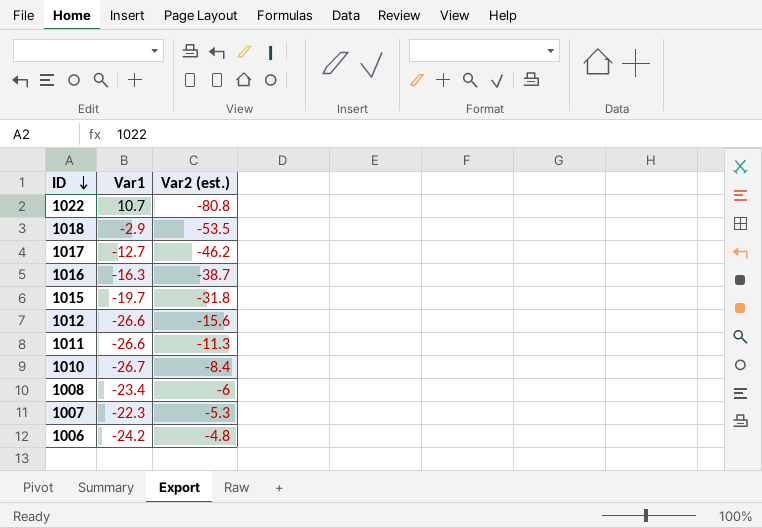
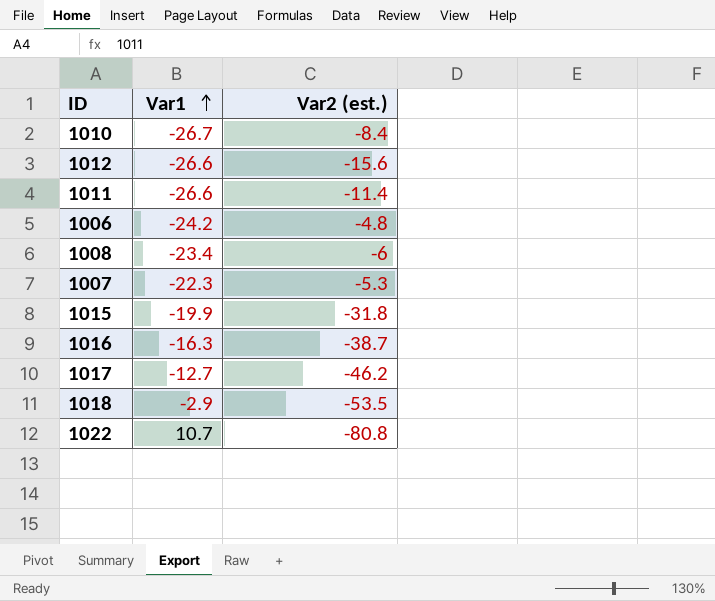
row order: ID descending -> Var1 ascending
1011 | Var2 (est.): -11.3 -> -11.4
1015 | Var1: -19.7 -> -19.9

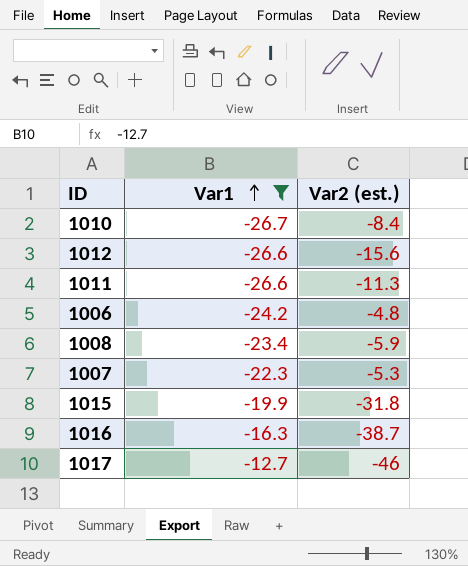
filter: none -> Var1 <= -12.7
1011 | Var2 (est.): -11.4 -> -11.3
1008 | Var2 (est.): -6 -> -5.9
1017 | Var2 (est.): -46.2 -> -46

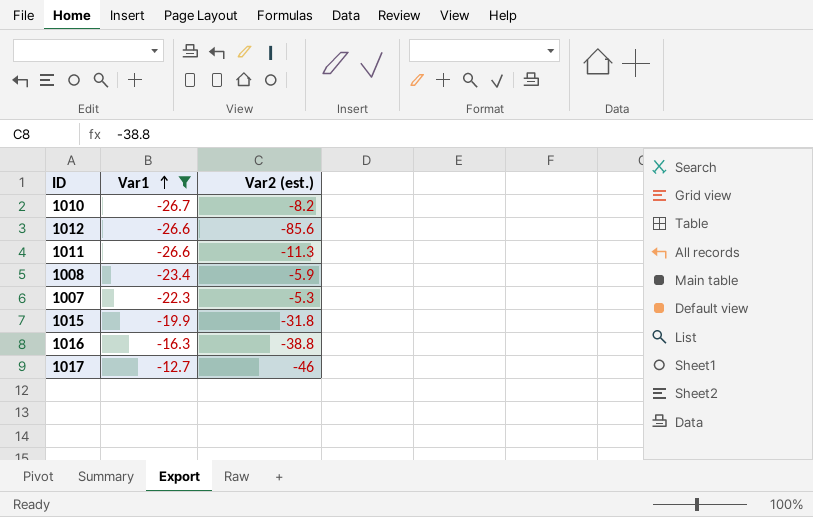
row 1006: -24.2 | -4.8 -> none
1010 | Var2 (est.): -8.4 -> -8.2
1012 | Var2 (est.): -15.6 -> -85.6
1016 | Var2 (est.): -38.7 -> -38.8

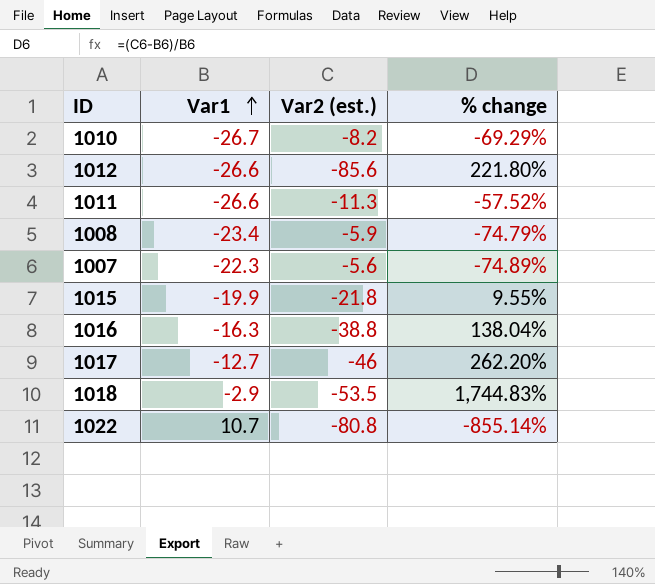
filter: Var1 <= -12.7 -> none
column % change | formula: none -> ([Var2 (est.)] - [Var1]) / [Var1]
1007 | Var2 (est.): -5.3 -> -5.6
1015 | Var2 (est.): -31.8 -> -21.8

